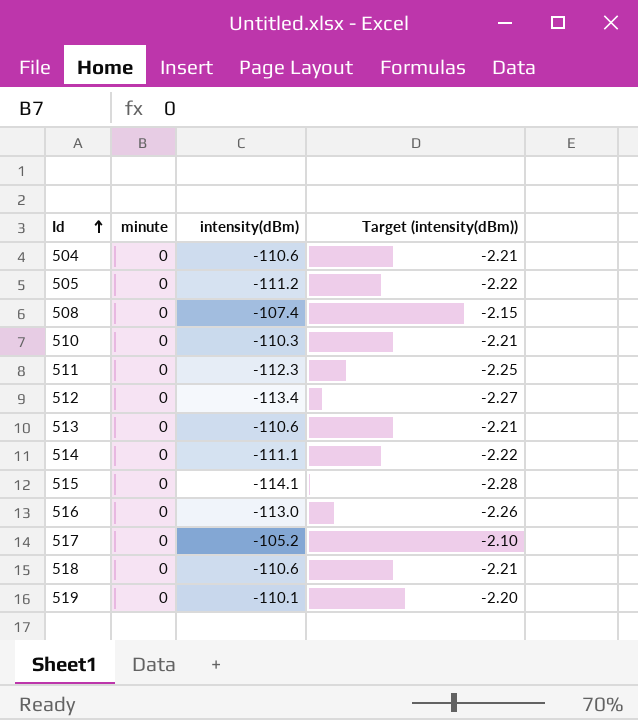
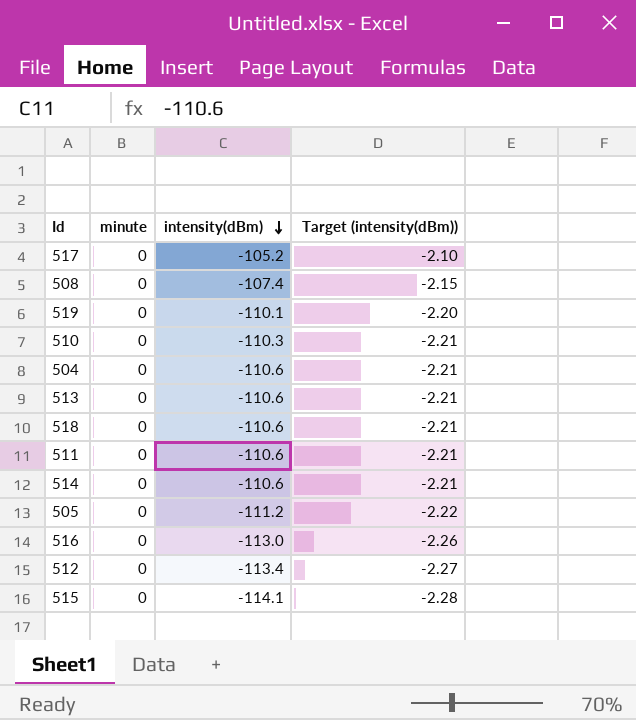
row order: Id ascending -> intensity(dBm) descending
511 | intensity(dBm): -112.3 -> -110.6
511 | Target (intensity(dBm)): -2.25 -> -2.21
514 | intensity(dBm): -111.1 -> -110.6
514 | Target (intensity(dBm)): -2.22 -> -2.21

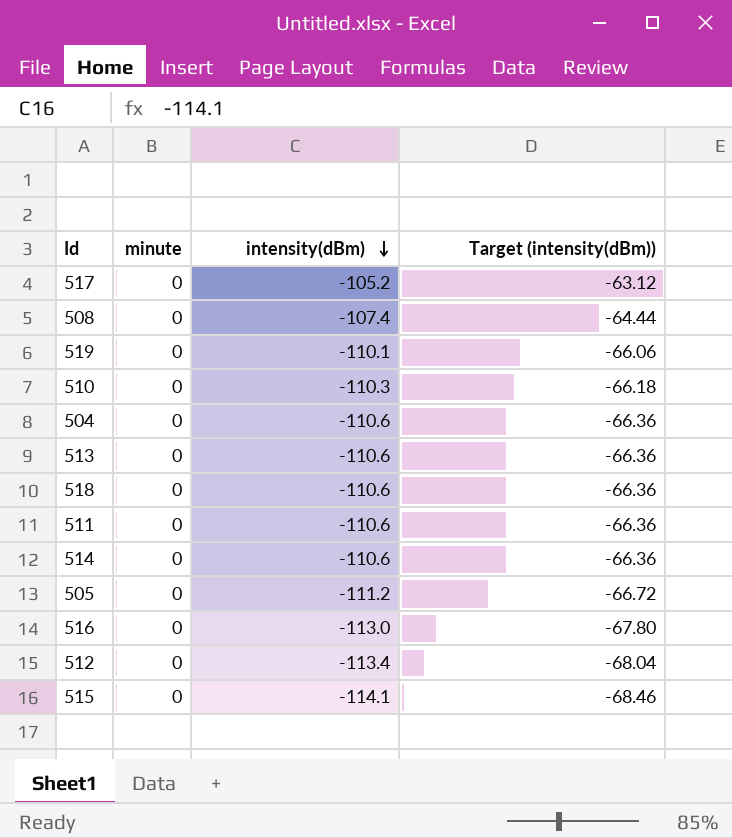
column Target (intensity(dBm)) | formula: [intensity(dBm)] * 0.02 -> [intensity(dBm)] * 0.6

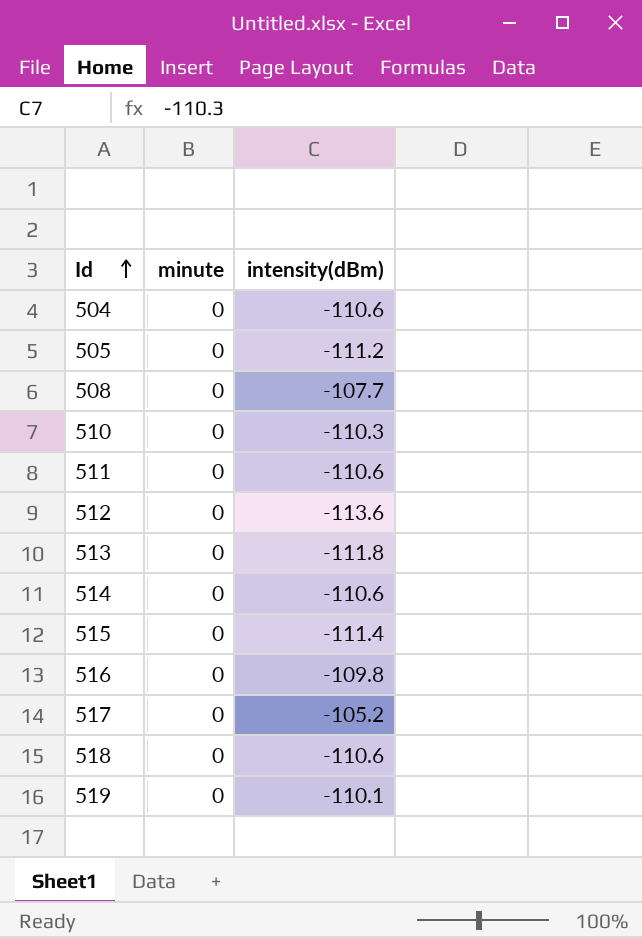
row order: intensity(dBm) descending -> Id ascending
column Target (intensity(dBm)) | formula: [intensity(dBm)] * 0.6 -> none
508 | intensity(dBm): -107.4 -> -107.7
512 | intensity(dBm): -113.4 -> -113.6
513 | intensity(dBm): -110.6 -> -111.8
515 | intensity(dBm): -114.1 -> -111.4
516 | intensity(dBm): -113.0 -> -109.8

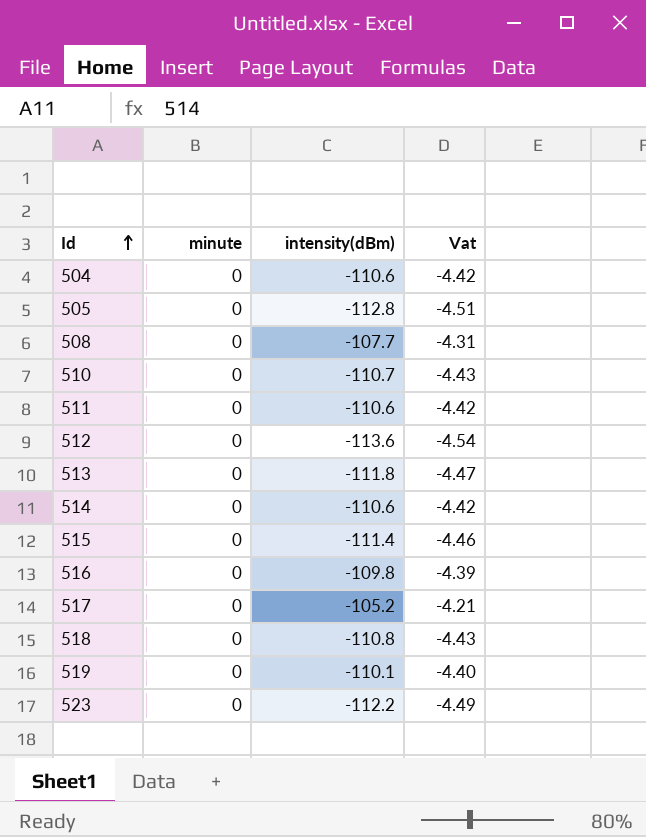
column Vat | formula: none -> [intensity(dBm)] * 0.04
505 | intensity(dBm): -111.2 -> -112.8
510 | intensity(dBm): -110.3 -> -110.7
518 | intensity(dBm): -110.6 -> -110.8
row 523: none -> 0 | -112.2 | -4.49

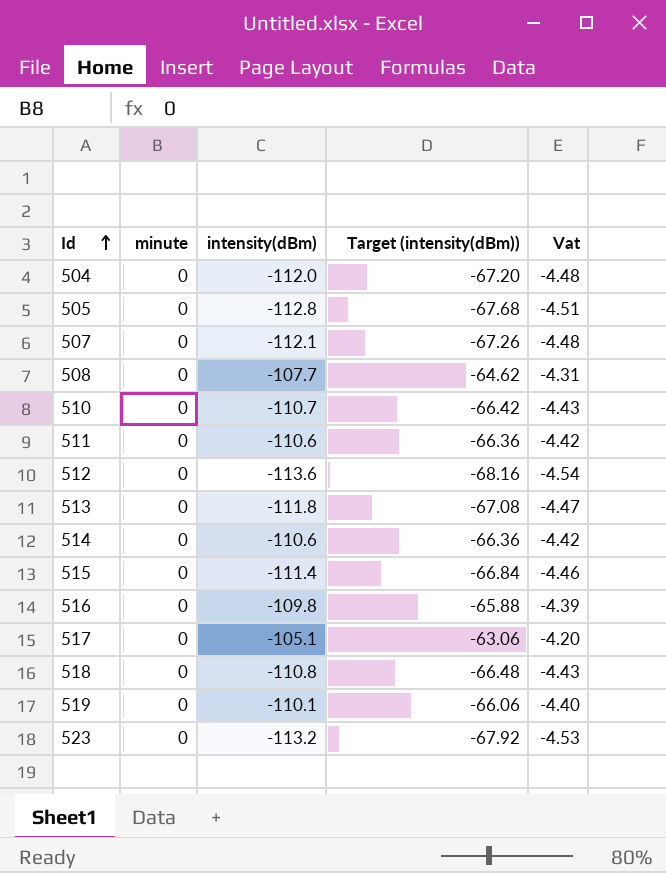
column Target (intensity(dBm)) | formula: none -> [intensity(dBm)] * 0.6
504 | intensity(dBm): -110.6 -> -112.0
504 | Vat: -4.42 -> -4.48
row 507: none -> 0 | -112.1 | -67.26 | -4.48
517 | intensity(dBm): -105.2 -> -105.1
517 | Vat: -4.21 -> -4.20
523 | intensity(dBm): -112.2 -> -113.2
523 | Vat: -4.49 -> -4.53

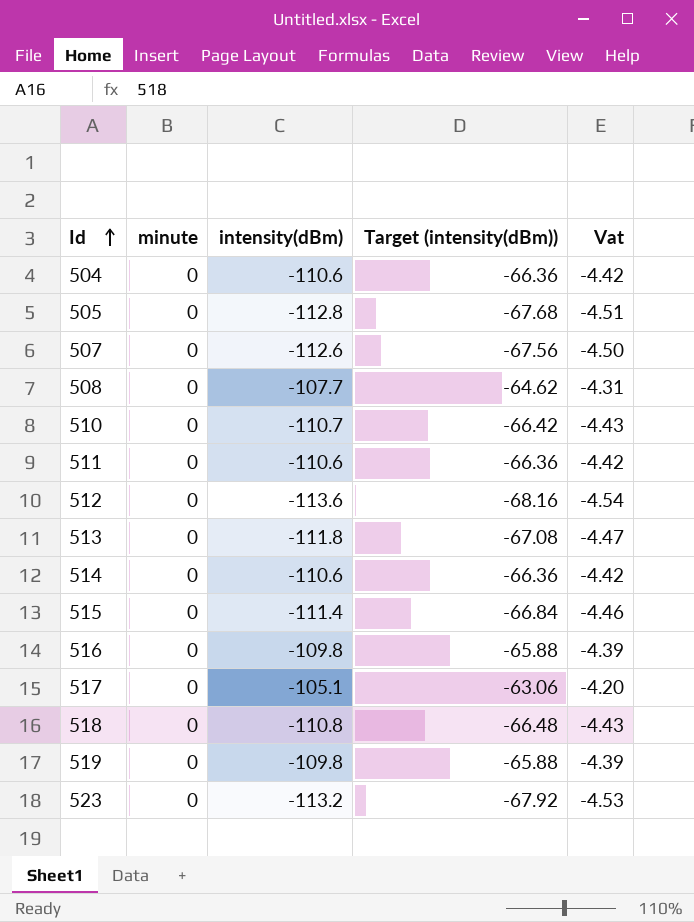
504 | intensity(dBm): -112.0 -> -110.6
504 | Target (intensity(dBm)): -67.20 -> -66.36
504 | Vat: -4.48 -> -4.42
507 | intensity(dBm): -112.1 -> -112.6
507 | Target (intensity(dBm)): -67.26 -> -67.56
507 | Vat: -4.48 -> -4.50
519 | intensity(dBm): -110.1 -> -109.8
519 | Target (intensity(dBm)): -66.06 -> -65.88
519 | Vat: -4.40 -> -4.39

